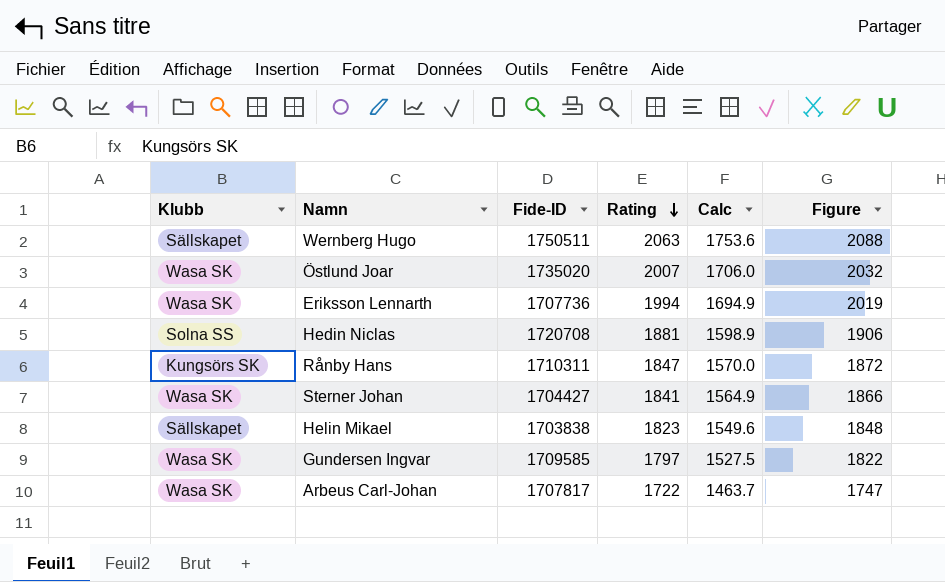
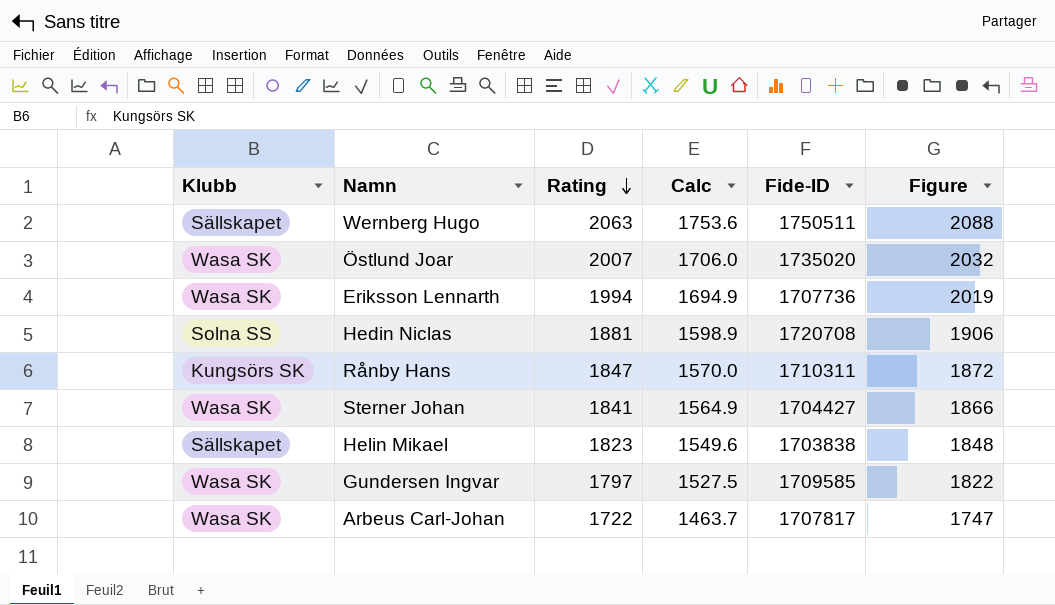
column Fide-ID | position: 3 -> 5

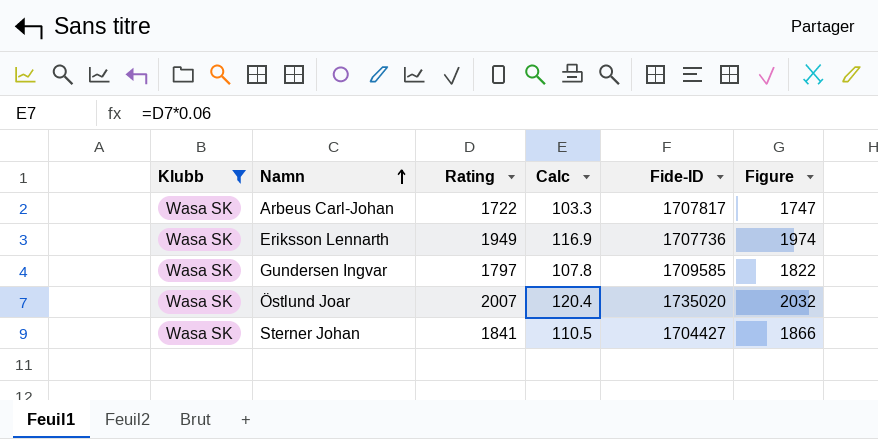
filter: none -> Klubb = Wasa SK
row order: Rating descending -> Namn ascending
column Calc | formula: [Rating] * 0.85 -> [Rating] * 0.06
Eriksson Lennarth | Rating: 1994 -> 1949
Eriksson Lennarth | Figure: 2019 -> 1974

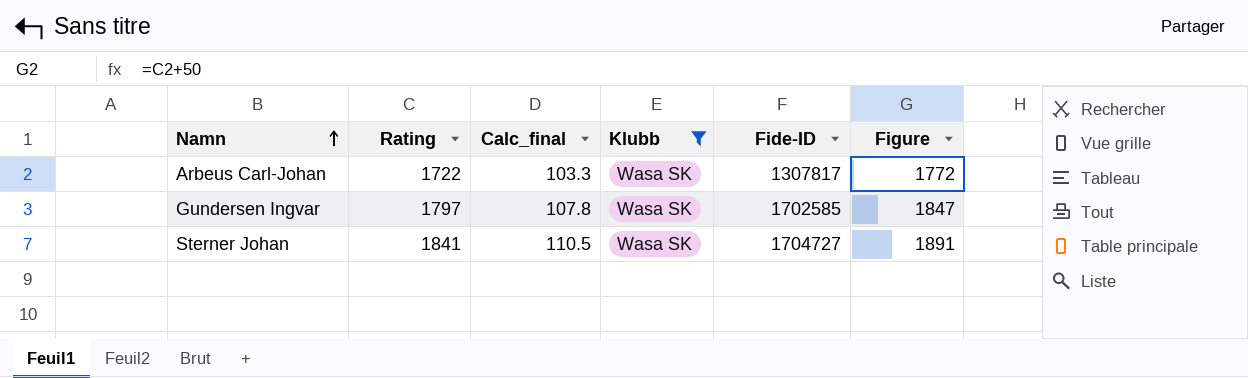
column name: Calc -> Calc_final
column Klubb | position: 1 -> 4
column Figure | formula: [Rating] + 25 -> [Rating] + 50
row Eriksson Lennarth: Wasa SK | 1949 | 116.9 | 1707736 | 1974 -> none
row Östlund Joar: Wasa SK | 2007 | 120.4 | 1735020 | 2032 -> none
Arbeus Carl-Johan | Fide-ID: 1707817 -> 1307817
Gundersen Ingvar | Fide-ID: 1709585 -> 1702585
Sterner Johan | Fide-ID: 1704427 -> 1704727

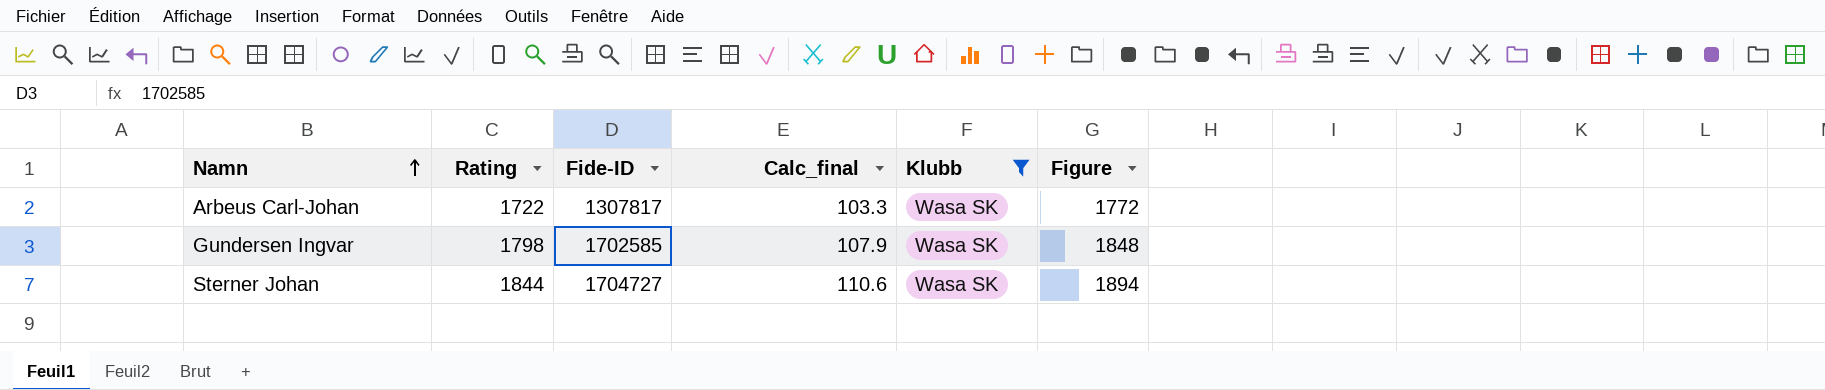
column Fide-ID | position: 5 -> 3
Gundersen Ingvar | Rating: 1797 -> 1798
Gundersen Ingvar | Calc_final: 107.8 -> 107.9
Gundersen Ingvar | Figure: 1847 -> 1848
Sterner Johan | Rating: 1841 -> 1844
Sterner Johan | Calc_final: 110.5 -> 110.6
Sterner Johan | Figure: 1891 -> 1894

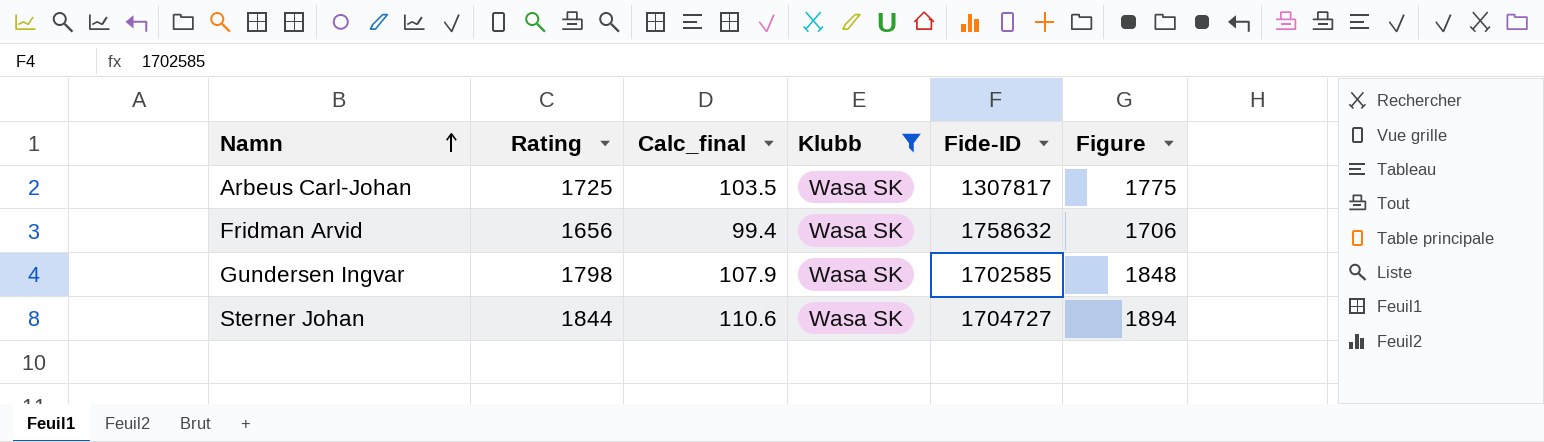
column Fide-ID | position: 3 -> 5
Arbeus Carl-Johan | Rating: 1722 -> 1725
Arbeus Carl-Johan | Calc_final: 103.3 -> 103.5
Arbeus Carl-Johan | Figure: 1772 -> 1775
row Fridman Arvid: none -> 1656 | 99.4 | Wasa SK | 1758632 | 1706

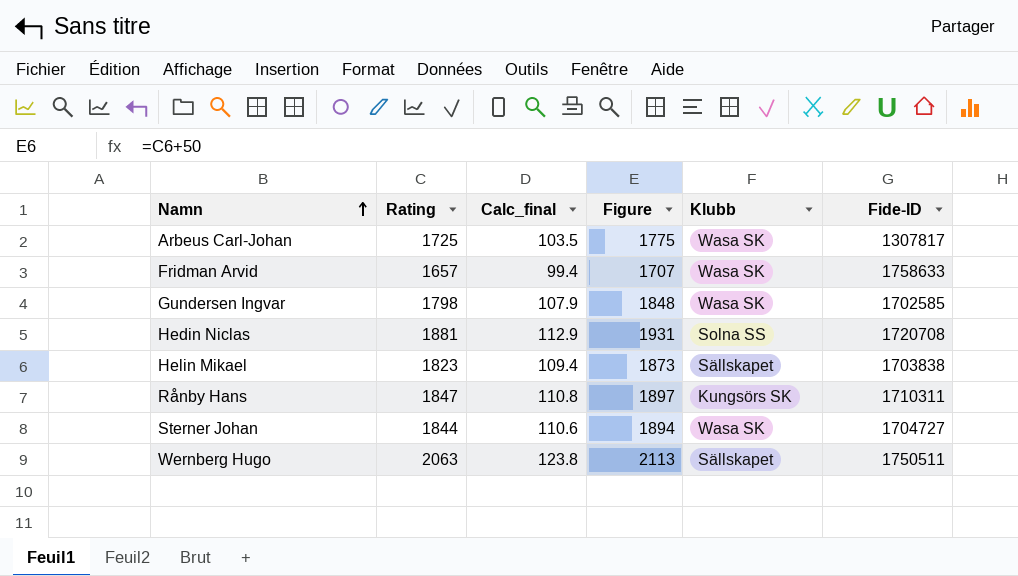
filter: Klubb = Wasa SK -> none
column Figure | position: 6 -> 4
Fridman Arvid | Rating: 1656 -> 1657
Fridman Arvid | Figure: 1706 -> 1707
Fridman Arvid | Fide-ID: 1758632 -> 1758633

